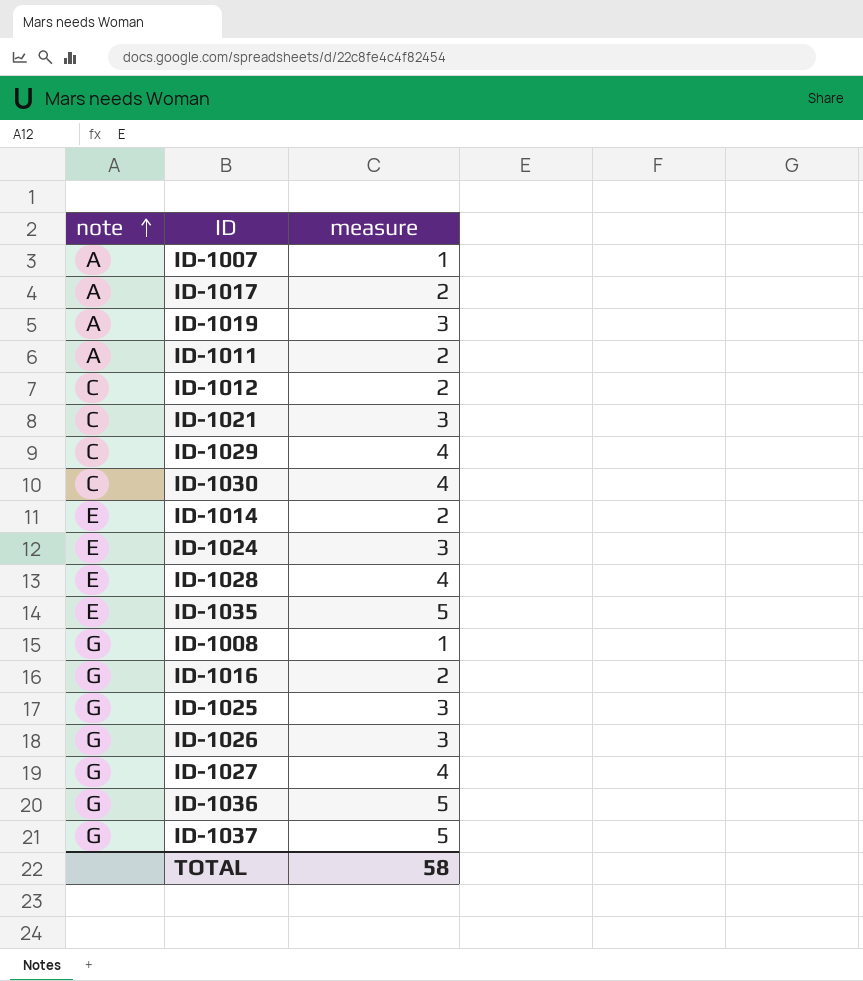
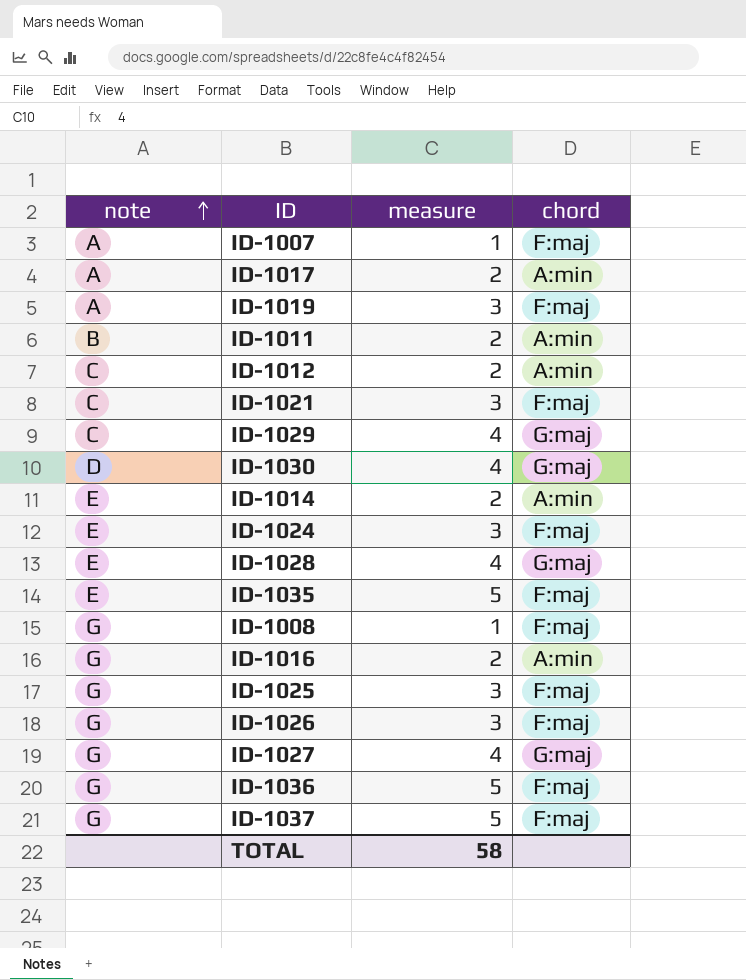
column chord | position: none -> 4
ID-1011 | note: A -> B
ID-1030 | note: C -> D

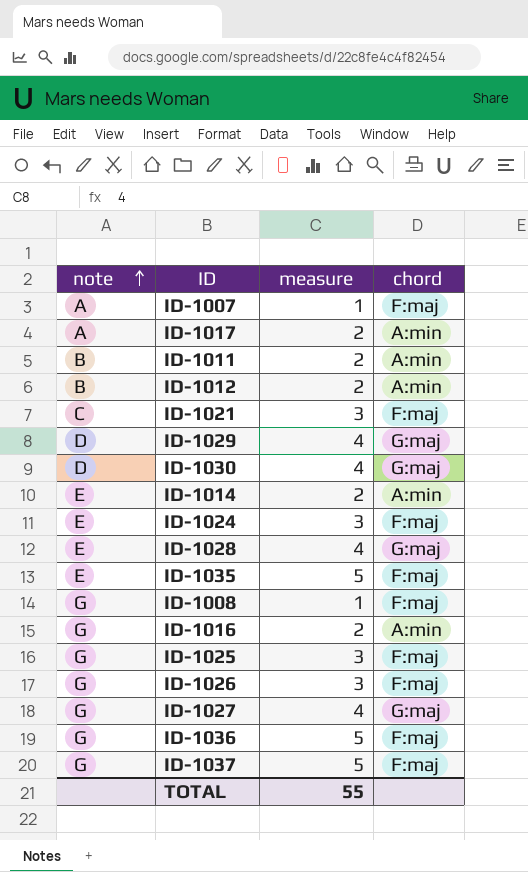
row ID-1019: A | 3 | F:maj -> none
ID-1012 | note: C -> B
ID-1029 | note: C -> D
TOTAL | measure: 58 -> 55

